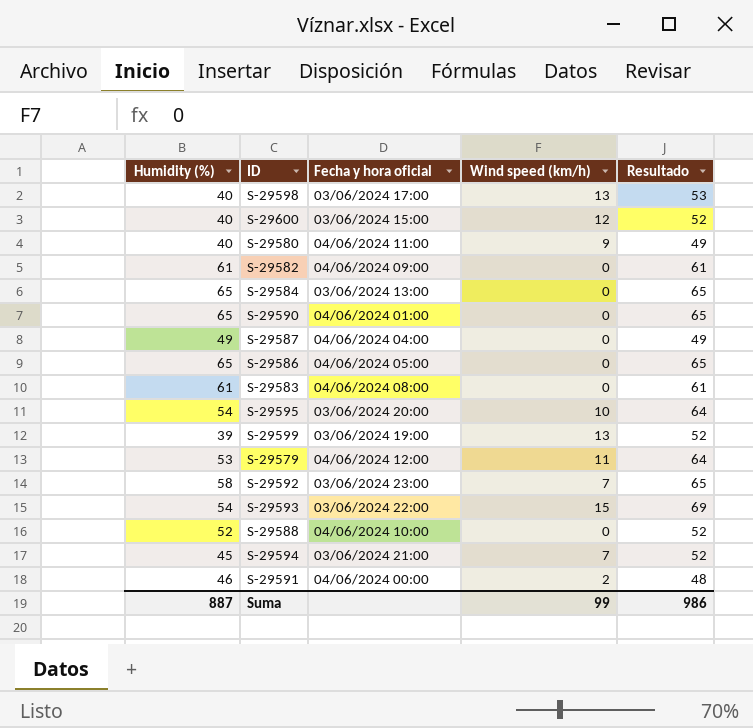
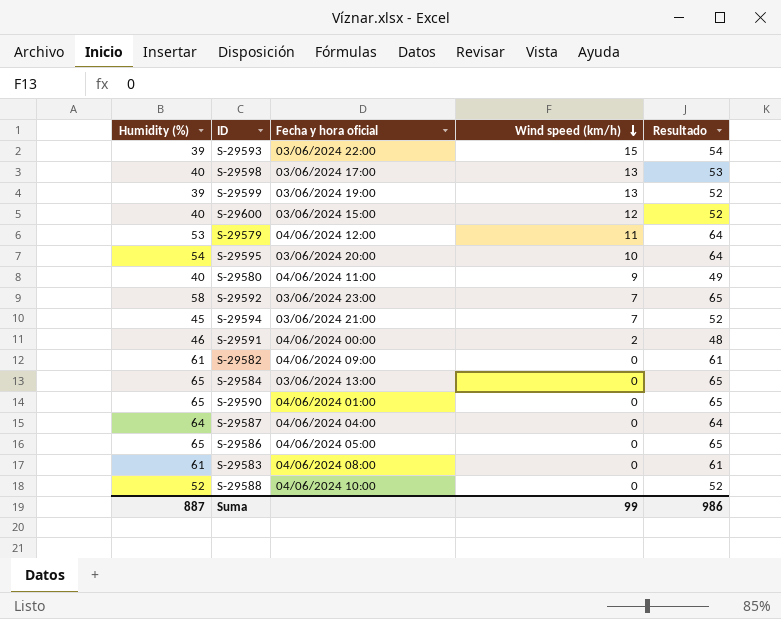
row order: none -> Wind speed (km/h) descending
S-29593 | Humidity (%): 54 -> 39
S-29593 | Resultado: 69 -> 54
S-29587 | Humidity (%): 49 -> 64
S-29587 | Resultado: 49 -> 64

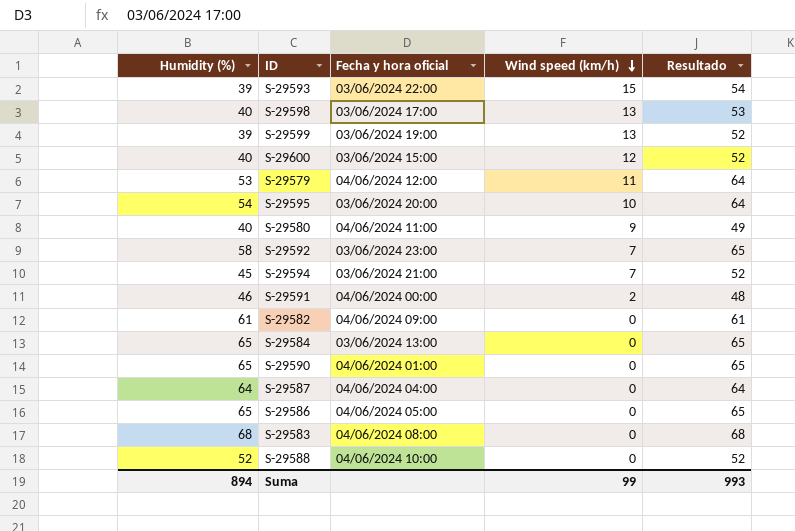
S-29583 | Humidity (%): 61 -> 68
S-29583 | Resultado: 61 -> 68
Suma | Humidity (%): 887 -> 894
Suma | Resultado: 986 -> 993

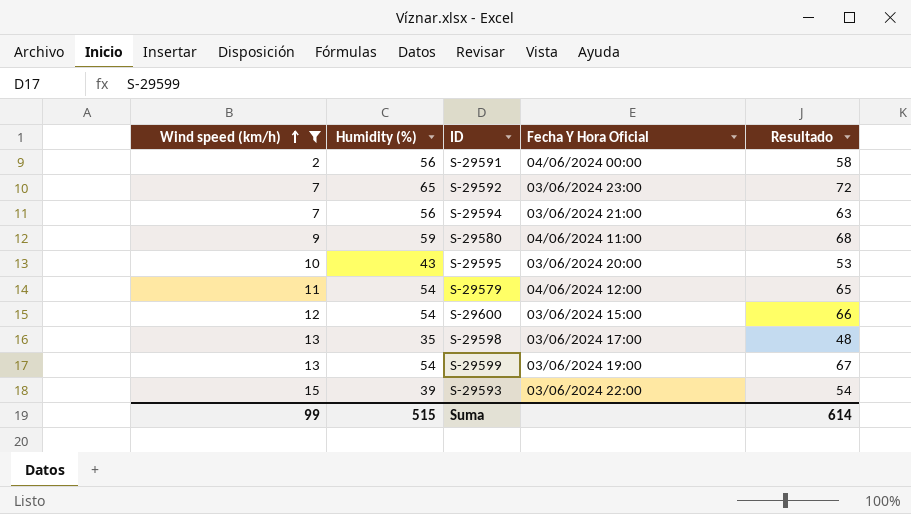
filter: none -> Wind speed (km/h) != 0
row order: Wind speed (km/h) descending -> Wind speed (km/h) ascending
column Wind speed (km/h) | position: 4 -> 1
column name: Fecha y hora oficial -> Fecha Y Hora Oficial
S-29591 | Humidity (%): 46 -> 56
S-29591 | Resultado: 48 -> 58
S-29592 | Humidity (%): 58 -> 65
S-29592 | Resultado: 65 -> 72
S-29594 | Humidity (%): 45 -> 56
S-29594 | Resultado: 52 -> 63
S-29580 | Humidity (%): 40 -> 59
S-29580 | Resultado: 49 -> 68
S-29595 | Humidity (%): 54 -> 43
S-29595 | Resultado: 64 -> 53
S-29579 | Humidity (%): 53 -> 54
S-29579 | Resultado: 64 -> 65
S-29600 | Humidity (%): 40 -> 54
S-29600 | Resultado: 52 -> 66
S-29598 | Humidity (%): 40 -> 35
S-29598 | Resultado: 53 -> 48
S-29599 | Humidity (%): 39 -> 54
S-29599 | Resultado: 52 -> 67
Suma | Humidity (%): 894 -> 515
Suma | Resultado: 993 -> 614

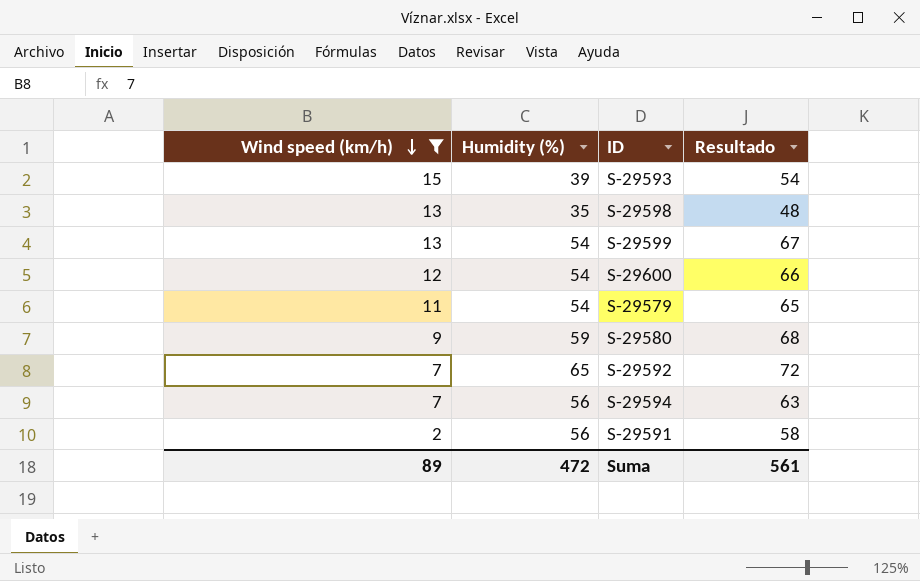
row order: Wind speed (km/h) ascending -> Wind speed (km/h) descending
column Fecha Y Hora Oficial | position: 4 -> none
row S-29595: 10 | 43 | 03/06/2024 20:00 | 53 -> none
Suma | Wind speed (km/h): 99 -> 89
Suma | Humidity (%): 515 -> 472
Suma | Resultado: 614 -> 561

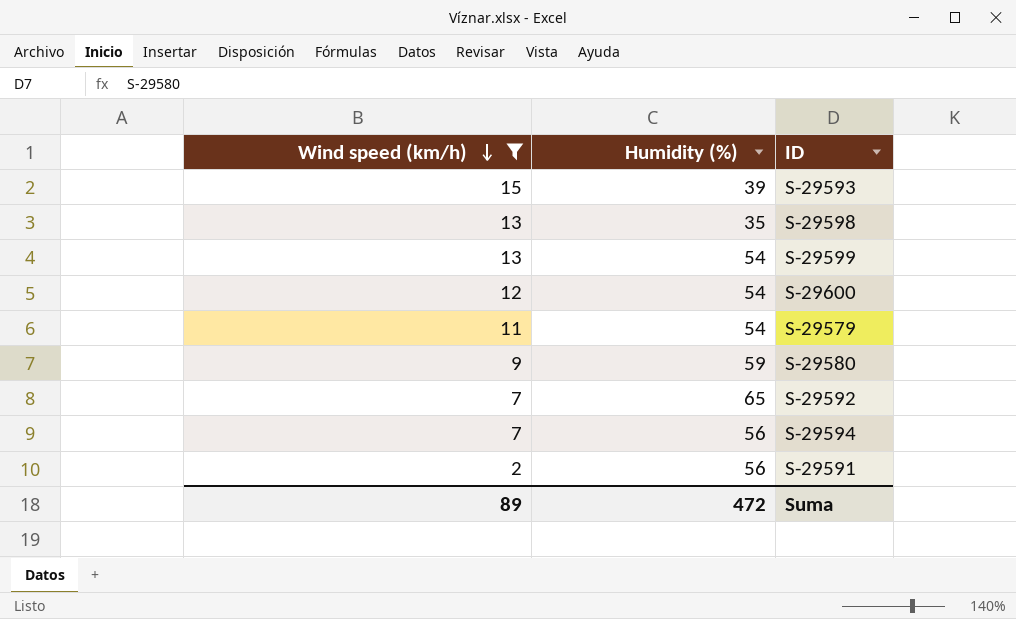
column Resultado | formula: [Wind speed (km/h)] + [Humidity (%)] -> none

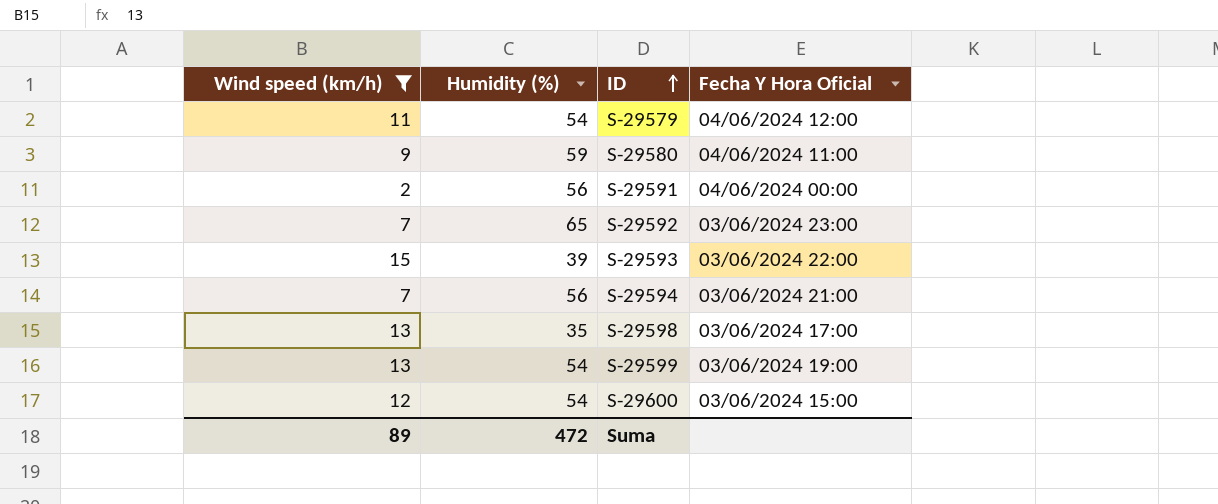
row order: Wind speed (km/h) descending -> ID ascending
column Fecha Y Hora Oficial | position: none -> 4

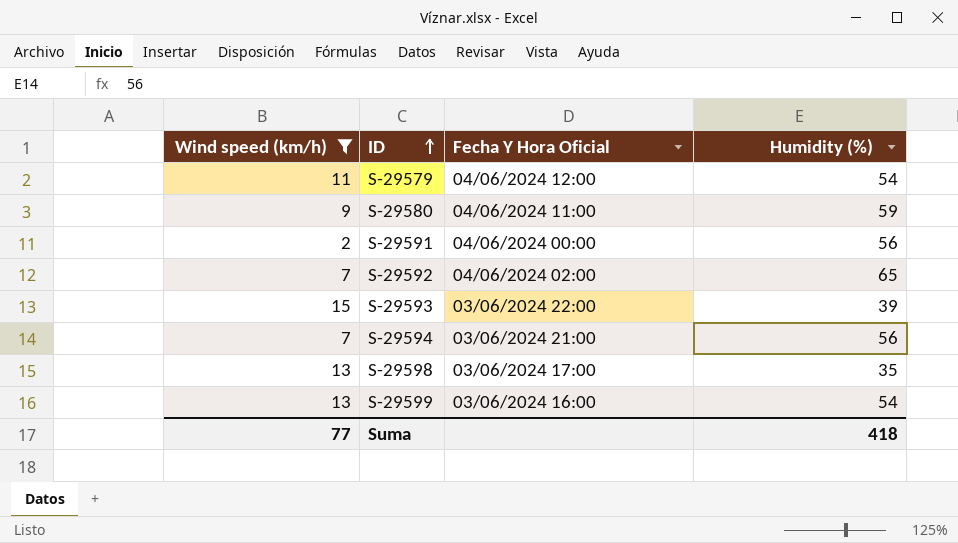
column Humidity (%) | position: 2 -> 4
row S-29600: 12 | 54 | 03/06/2024 15:00 -> none
S-29592 | Fecha Y Hora Oficial: 03/06/2024 23:00 -> 04/06/2024 02:00
S-29599 | Fecha Y Hora Oficial: 03/06/2024 19:00 -> 03/06/2024 16:00
Suma | Wind speed (km/h): 89 -> 77
Suma | Humidity (%): 472 -> 418

